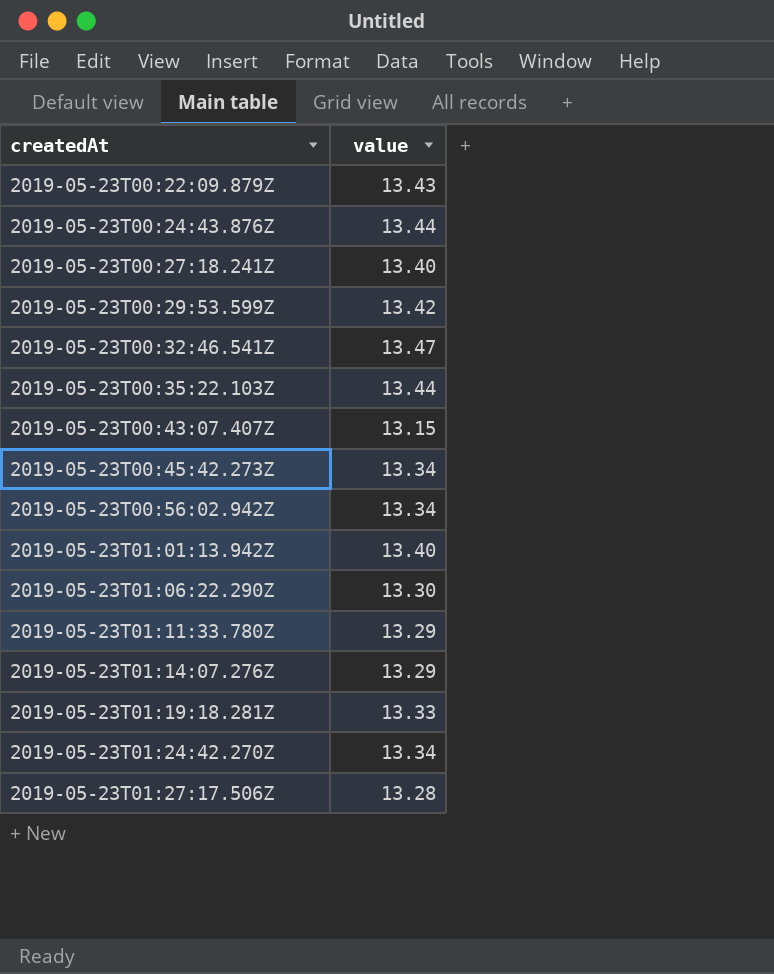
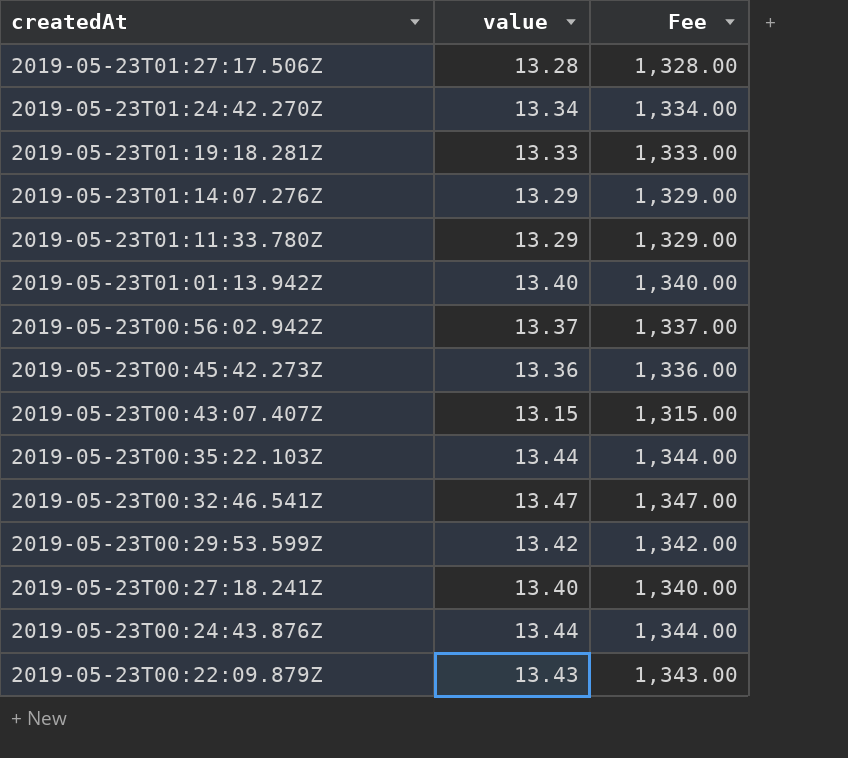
row order: createdAt ascending -> createdAt descending
column Fee | formula: none -> [value] * 100
row 2019-05-23T01:06:22.290Z: 13.30 -> none
2019-05-23T00:56:02.942Z | value: 13.34 -> 13.37
2019-05-23T00:45:42.273Z | value: 13.34 -> 13.36

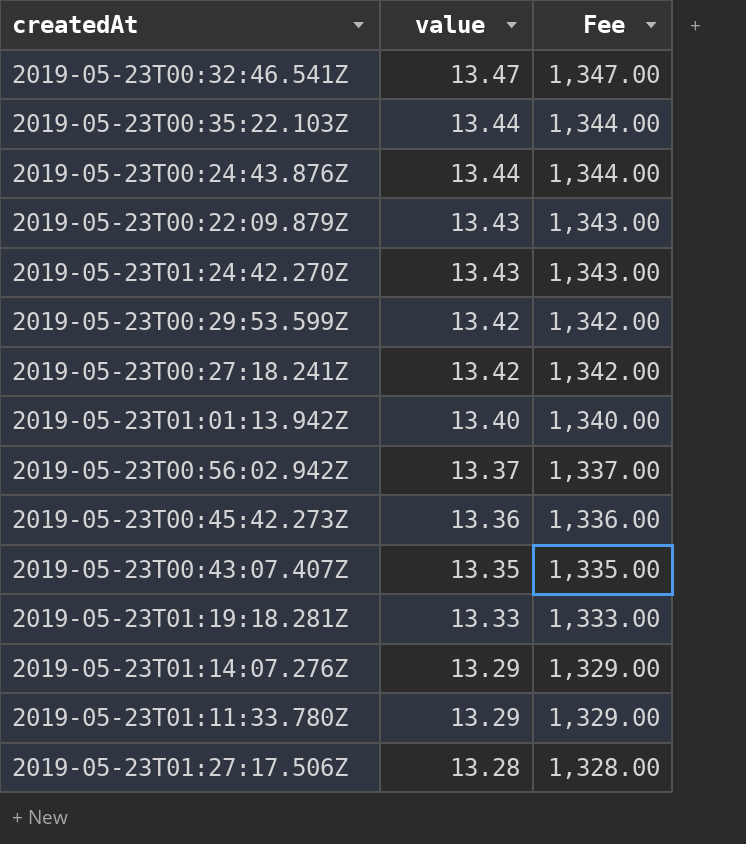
row order: createdAt descending -> value descending
2019-05-23T01:24:42.270Z | value: 13.34 -> 13.43
2019-05-23T01:24:42.270Z | Fee: 1,334.00 -> 1,343.00
2019-05-23T00:27:18.241Z | value: 13.40 -> 13.42
2019-05-23T00:27:18.241Z | Fee: 1,340.00 -> 1,342.00
2019-05-23T00:43:07.407Z | value: 13.15 -> 13.35
2019-05-23T00:43:07.407Z | Fee: 1,315.00 -> 1,335.00

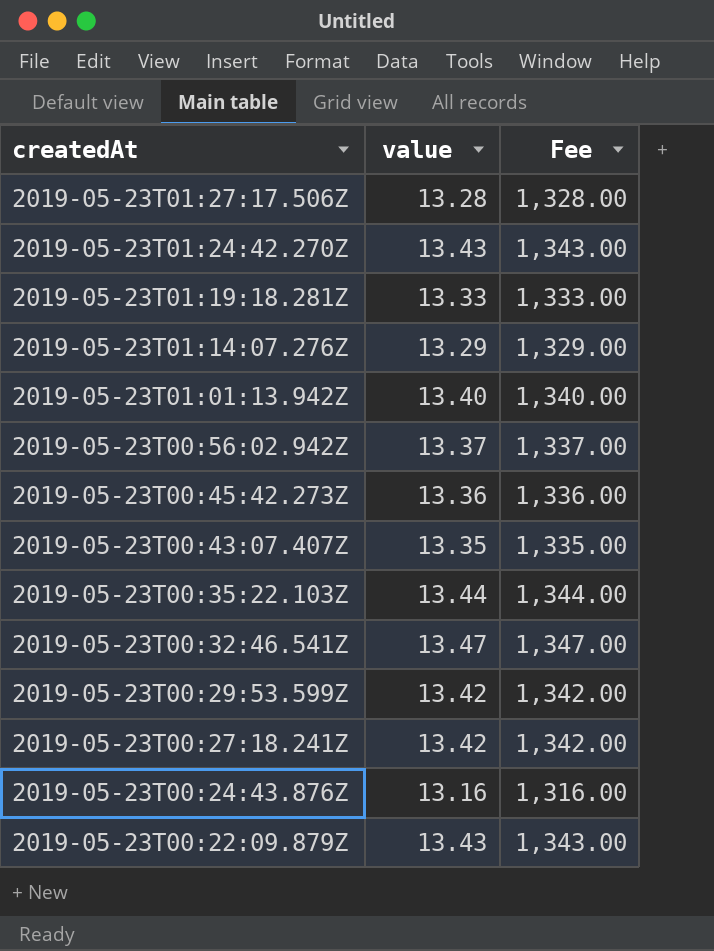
row order: value descending -> createdAt descending
row 2019-05-23T01:11:33.780Z: 13.29 | 1,329.00 -> none
2019-05-23T00:24:43.876Z | value: 13.44 -> 13.16
2019-05-23T00:24:43.876Z | Fee: 1,344.00 -> 1,316.00

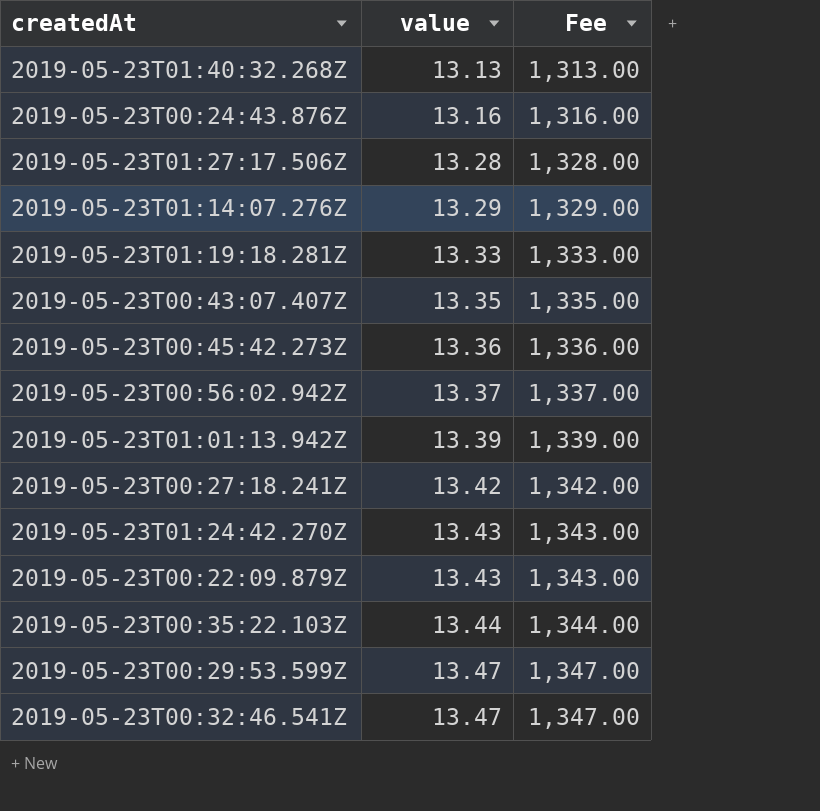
row order: createdAt descending -> value ascending
row 2019-05-23T01:40:32.268Z: none -> 13.13 | 1,313.00
2019-05-23T01:01:13.942Z | value: 13.40 -> 13.39
2019-05-23T01:01:13.942Z | Fee: 1,340.00 -> 1,339.00
2019-05-23T00:29:53.599Z | value: 13.42 -> 13.47
2019-05-23T00:29:53.599Z | Fee: 1,342.00 -> 1,347.00

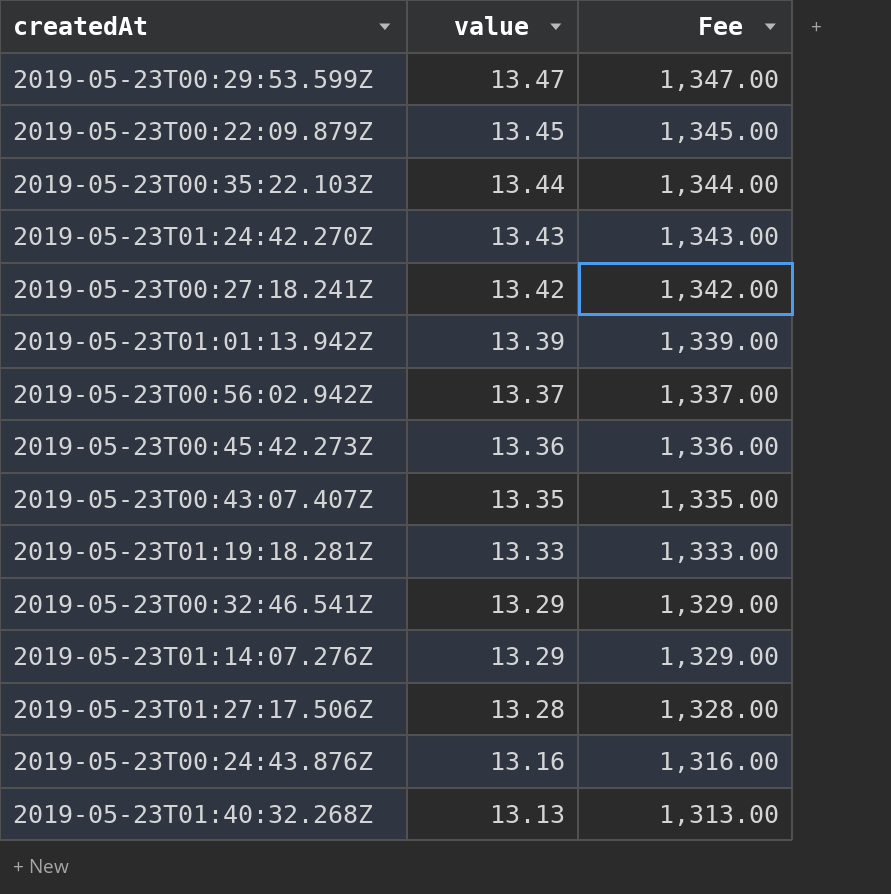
row order: value ascending -> value descending
2019-05-23T00:22:09.879Z | value: 13.43 -> 13.45
2019-05-23T00:22:09.879Z | Fee: 1,343.00 -> 1,345.00
2019-05-23T00:32:46.541Z | value: 13.47 -> 13.29
2019-05-23T00:32:46.541Z | Fee: 1,347.00 -> 1,329.00

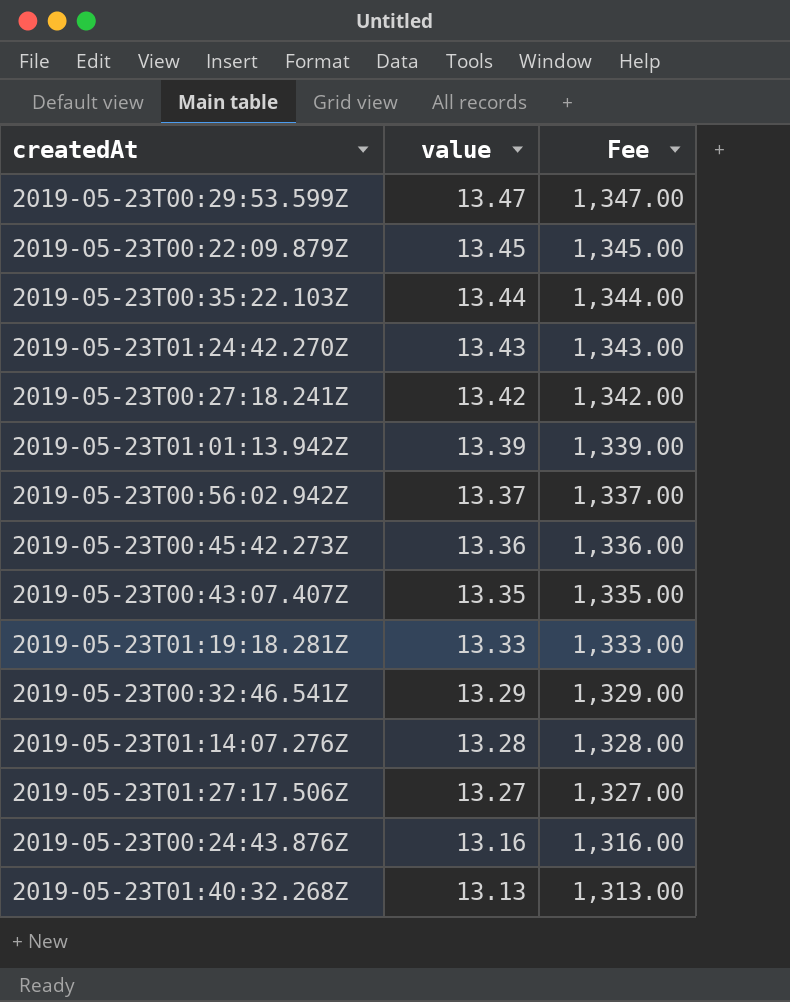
2019-05-23T01:14:07.276Z | value: 13.29 -> 13.28
2019-05-23T01:14:07.276Z | Fee: 1,329.00 -> 1,328.00
2019-05-23T01:27:17.506Z | value: 13.28 -> 13.27
2019-05-23T01:27:17.506Z | Fee: 1,328.00 -> 1,327.00

